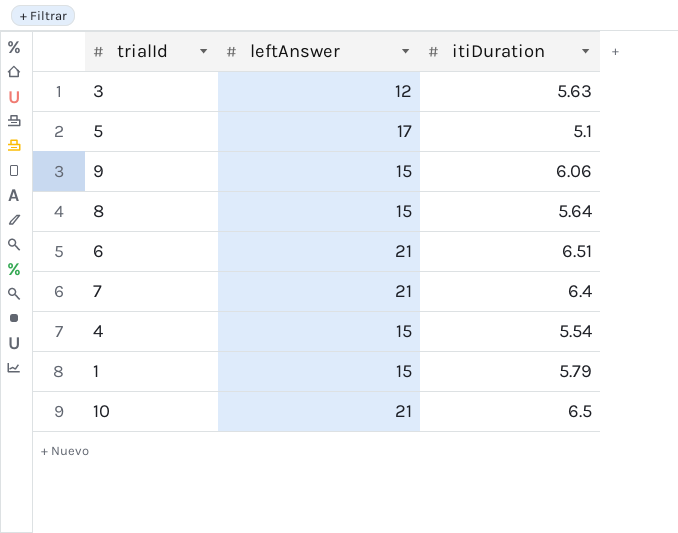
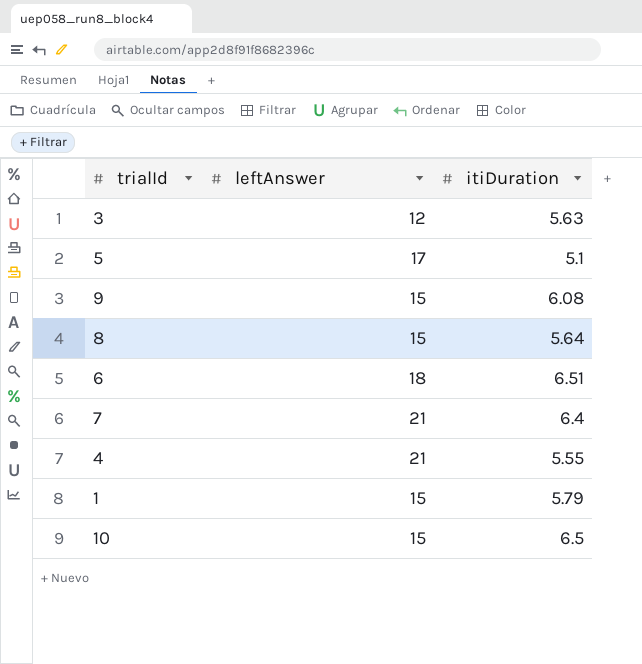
9 | itiDuration: 6.06 -> 6.08
6 | leftAnswer: 21 -> 18
4 | leftAnswer: 15 -> 21
4 | itiDuration: 5.54 -> 5.55
10 | leftAnswer: 21 -> 15

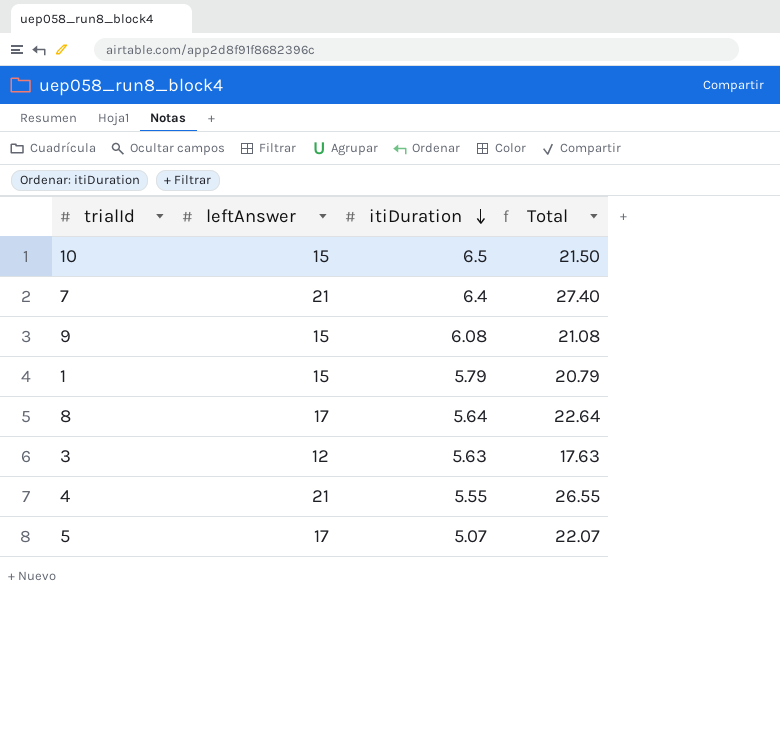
row order: none -> itiDuration descending
column Total | formula: none -> [leftAnswer] + [itiDuration]
row 6: 18 | 6.51 -> none
8 | leftAnswer: 15 -> 17
5 | itiDuration: 5.1 -> 5.07

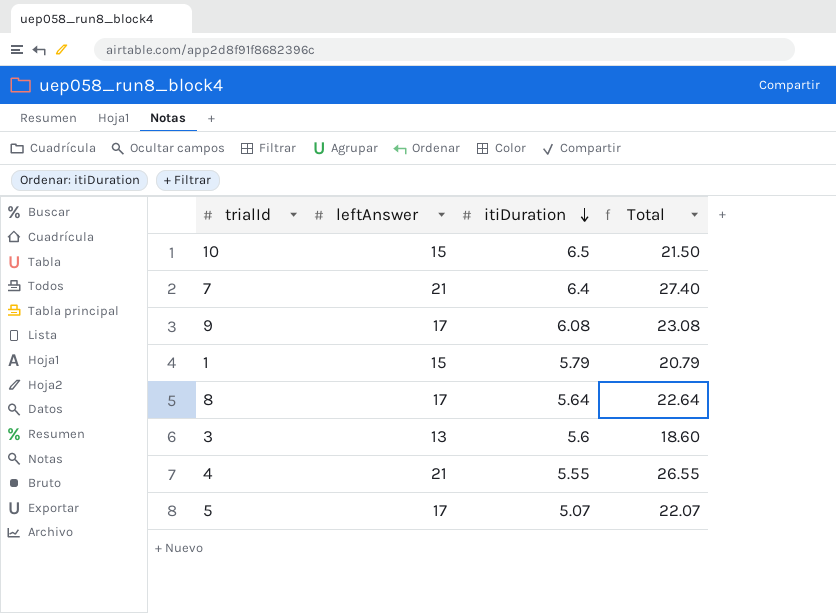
9 | leftAnswer: 15 -> 17
9 | Total: 21.08 -> 23.08
3 | leftAnswer: 12 -> 13
3 | itiDuration: 5.63 -> 5.6
3 | Total: 17.63 -> 18.60

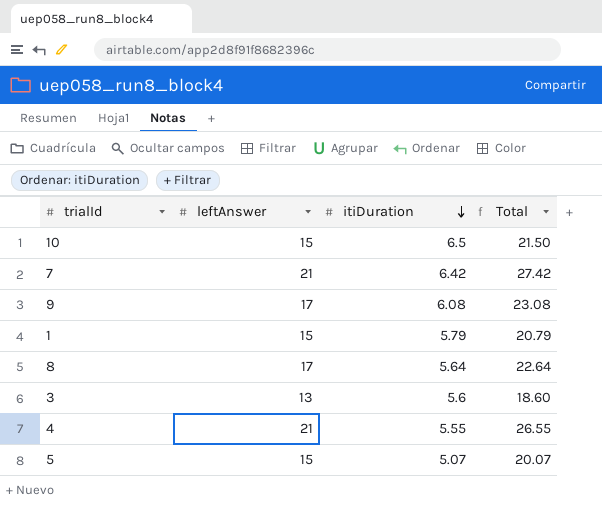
7 | itiDuration: 6.4 -> 6.42
7 | Total: 27.40 -> 27.42
5 | leftAnswer: 17 -> 15
5 | Total: 22.07 -> 20.07

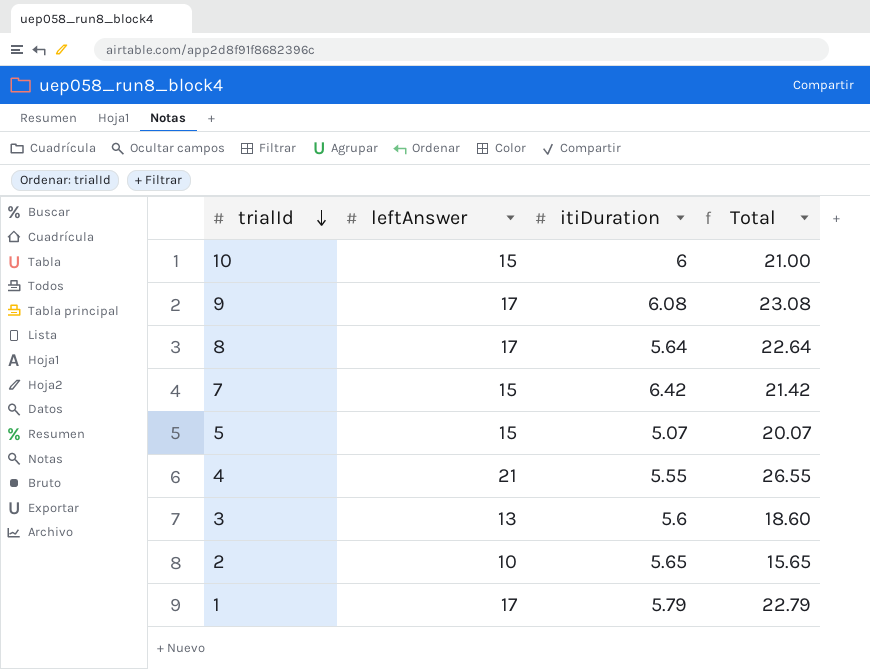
row order: itiDuration descending -> trialId descending
10 | itiDuration: 6.5 -> 6
10 | Total: 21.50 -> 21.00
7 | leftAnswer: 21 -> 15
7 | Total: 27.42 -> 21.42
row 2: none -> 10 | 5.65 | 15.65
1 | leftAnswer: 15 -> 17
1 | Total: 20.79 -> 22.79

